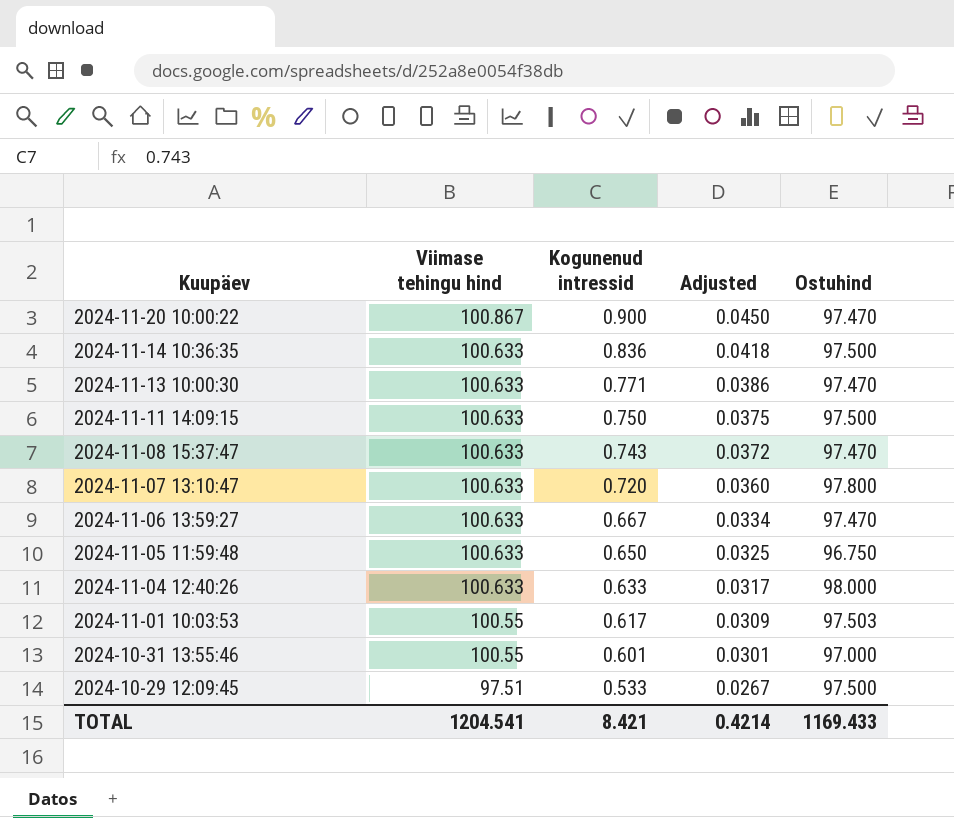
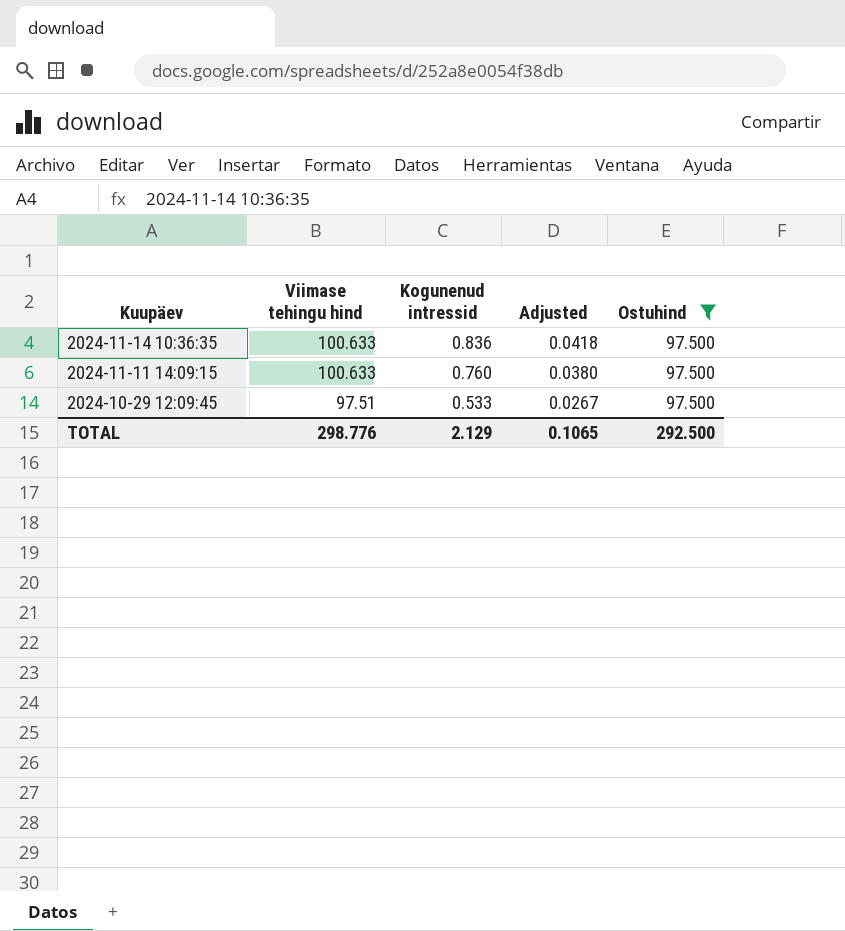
filter: none -> Ostuhind = 97.500
2024-11-11 14:09:15 | Kogunenud intressid: 0.750 -> 0.760
2024-11-11 14:09:15 | Adjusted: 0.0375 -> 0.0380
TOTAL | Viimase tehingu hind: 1204.541 -> 298.776
TOTAL | Kogunenud intressid: 8.421 -> 2.129
TOTAL | Adjusted: 0.4214 -> 0.1065
TOTAL | Ostuhind: 1169.433 -> 292.500

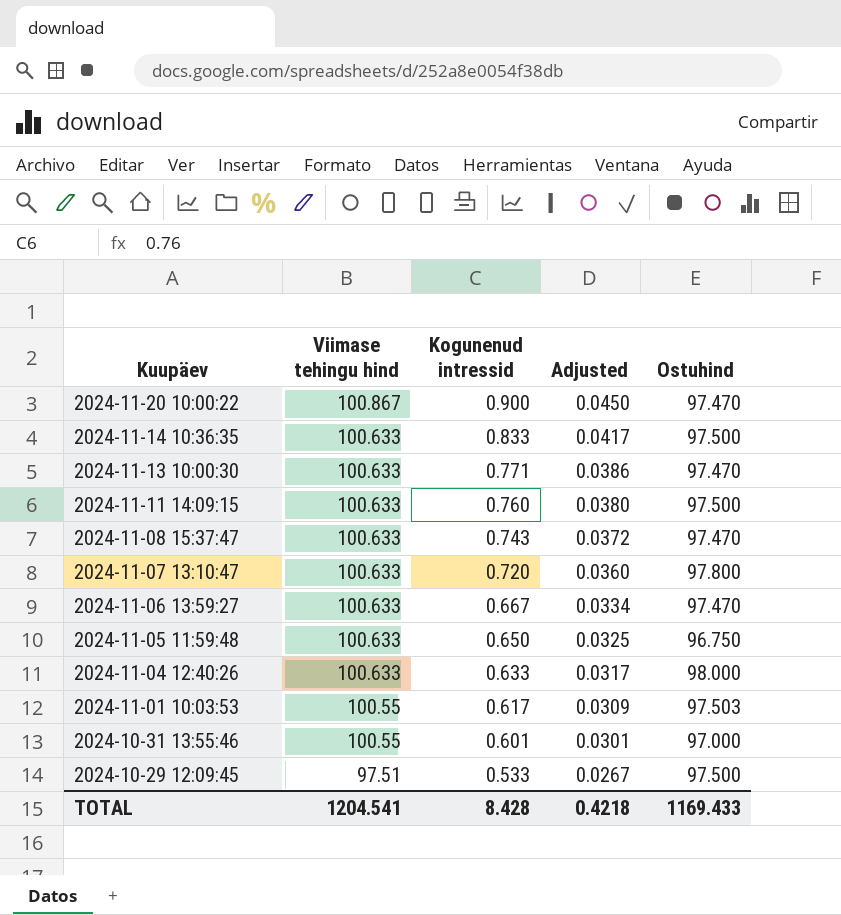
filter: Ostuhind = 97.500 -> none
2024-11-14 10:36:35 | Kogunenud intressid: 0.836 -> 0.833
2024-11-14 10:36:35 | Adjusted: 0.0418 -> 0.0417
TOTAL | Viimase tehingu hind: 298.776 -> 1204.541
TOTAL | Kogunenud intressid: 2.129 -> 8.428
TOTAL | Adjusted: 0.1065 -> 0.4218
TOTAL | Ostuhind: 292.500 -> 1169.433

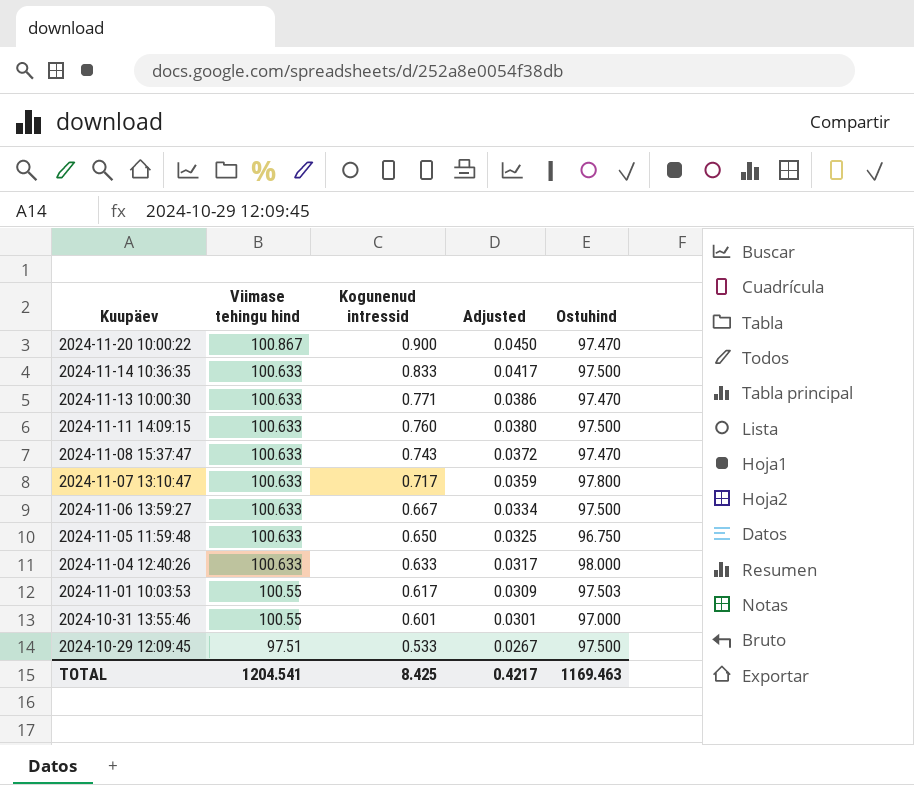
2024-11-07 13:10:47 | Kogunenud intressid: 0.720 -> 0.717
2024-11-07 13:10:47 | Adjusted: 0.0360 -> 0.0359
2024-11-06 13:59:27 | Ostuhind: 97.470 -> 97.500
TOTAL | Kogunenud intressid: 8.428 -> 8.425
TOTAL | Adjusted: 0.4218 -> 0.4217
TOTAL | Ostuhind: 1169.433 -> 1169.463

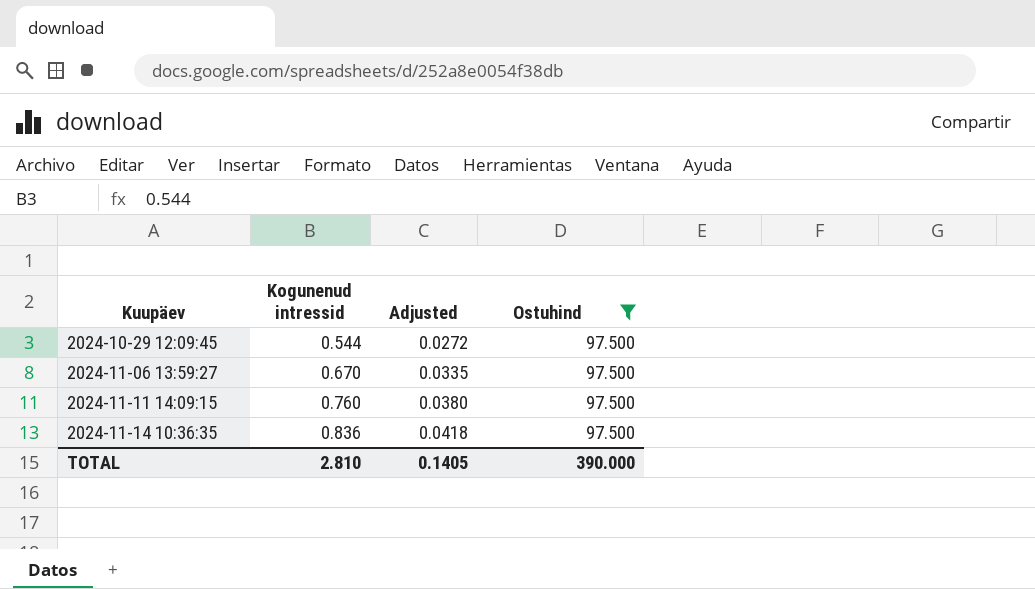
filter: none -> Ostuhind = 97.500
row order: Kuupäev descending -> Kuupäev ascending
column Viimase tehingu hind | position: 2 -> none
2024-10-29 12:09:45 | Kogunenud intressid: 0.533 -> 0.544
2024-10-29 12:09:45 | Adjusted: 0.0267 -> 0.0272
2024-11-06 13:59:27 | Kogunenud intressid: 0.667 -> 0.670
2024-11-06 13:59:27 | Adjusted: 0.0334 -> 0.0335
2024-11-14 10:36:35 | Kogunenud intressid: 0.833 -> 0.836
2024-11-14 10:36:35 | Adjusted: 0.0417 -> 0.0418
TOTAL | Kogunenud intressid: 8.425 -> 2.810
TOTAL | Adjusted: 0.4217 -> 0.1405
TOTAL | Ostuhind: 1169.463 -> 390.000

